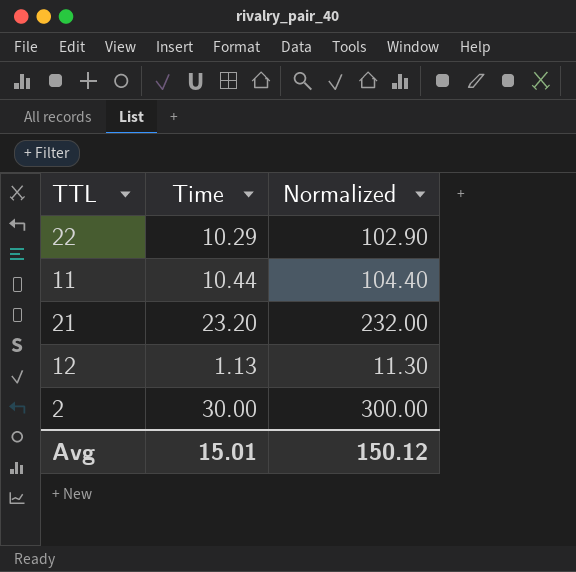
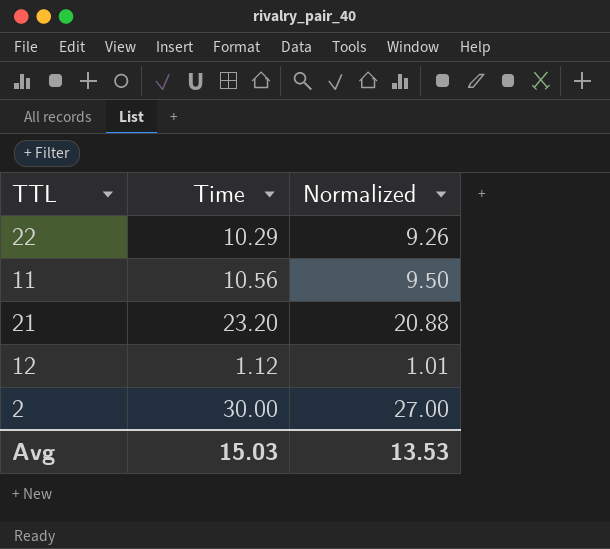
column Normalized | formula: [Time] * 10 -> [Time] * 0.9
11 | Time: 10.44 -> 10.56
12 | Time: 1.13 -> 1.12
Avg | Time: 15.01 -> 15.03
Avg | Normalized: 150.12 -> 13.53

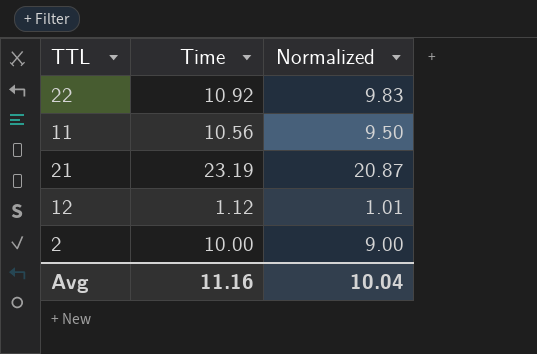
22 | Time: 10.29 -> 10.92
22 | Normalized: 9.26 -> 9.83
21 | Time: 23.20 -> 23.19
21 | Normalized: 20.88 -> 20.87
2 | Time: 30.00 -> 10.00
2 | Normalized: 27.00 -> 9.00
Avg | Time: 15.03 -> 11.16
Avg | Normalized: 13.53 -> 10.04

